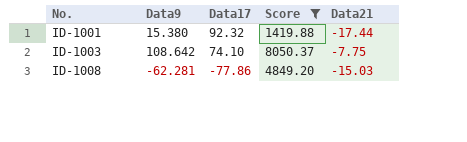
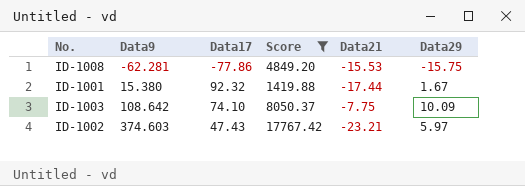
row order: No. ascending -> Data9 ascending
column Data29 | position: none -> 6
ID-1008 | Data21: -15.03 -> -15.53
row ID-1002: none -> 374.603 | 47.43 | 17767.42 | -23.21 | 5.97

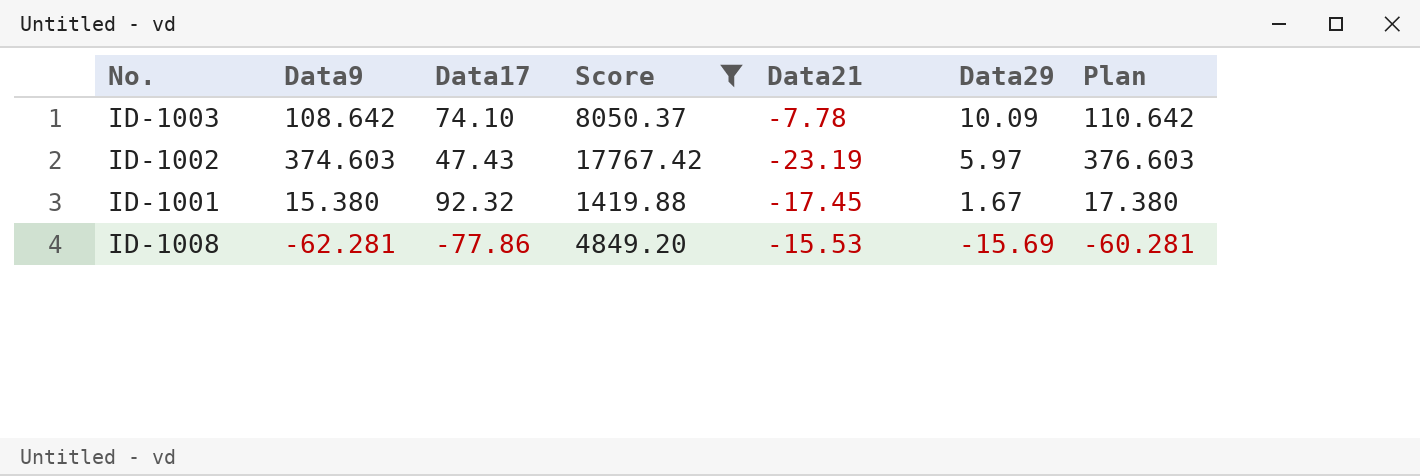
row order: Data9 ascending -> Data29 descending
column Plan | formula: none -> [Data9] + 2
ID-1003 | Data21: -7.75 -> -7.78
ID-1002 | Data21: -23.21 -> -23.19
ID-1001 | Data21: -17.44 -> -17.45
ID-1008 | Data29: -15.75 -> -15.69

